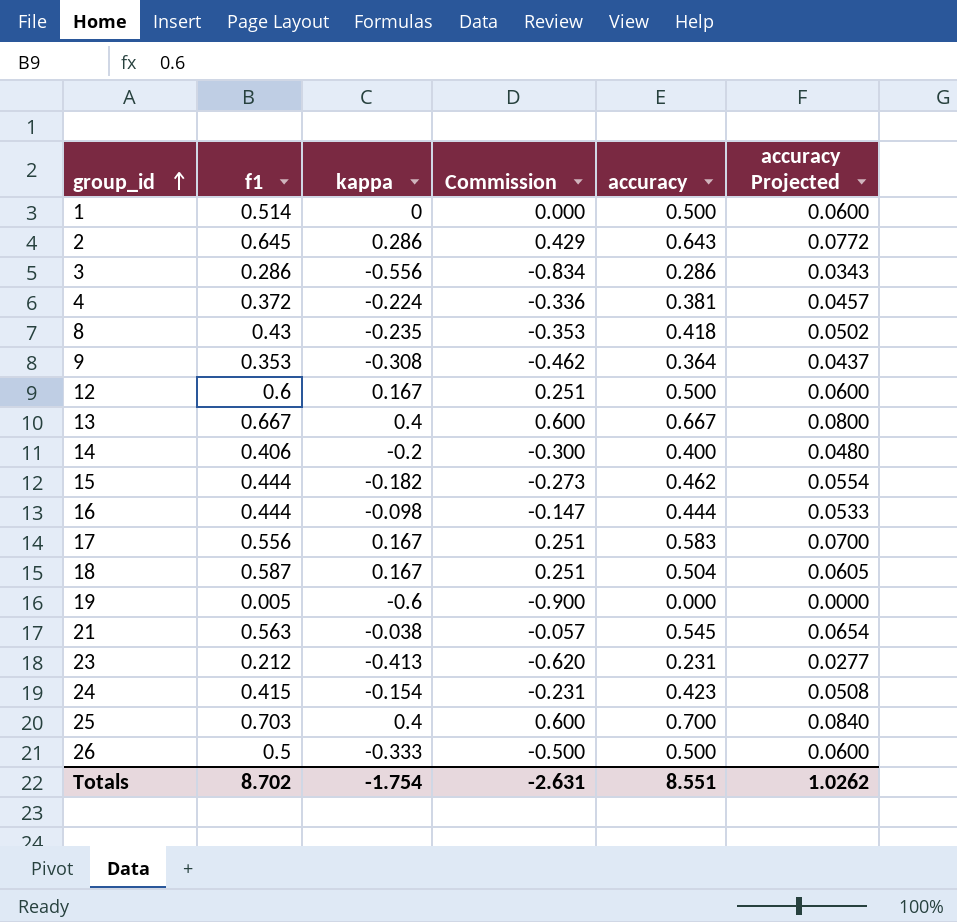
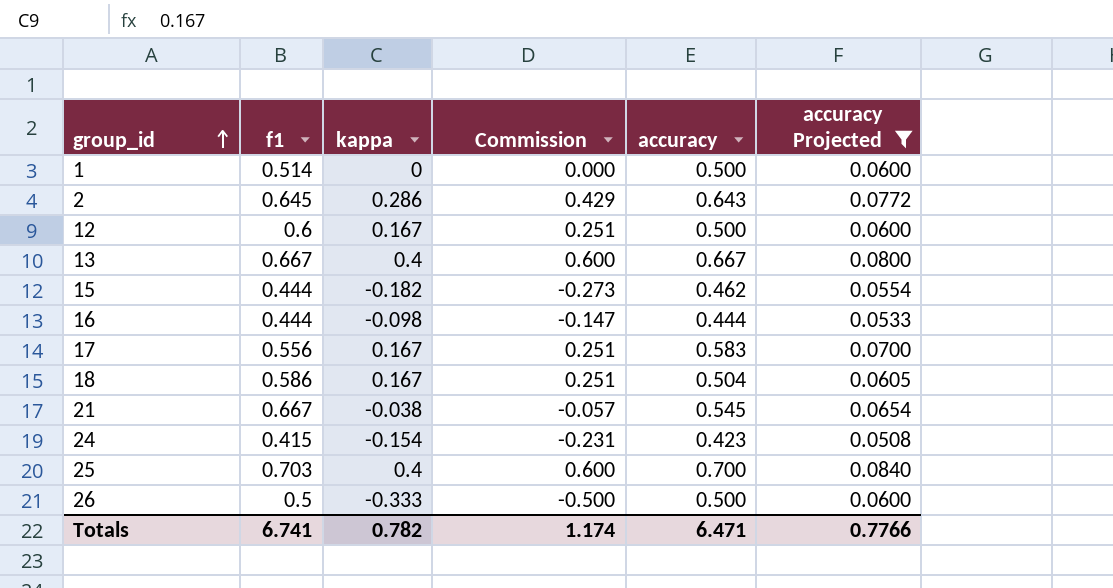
filter: none -> accuracy Projected >= 0.0508
18 | f1: 0.587 -> 0.586
21 | f1: 0.563 -> 0.667
Totals | f1: 8.702 -> 6.741
Totals | kappa: -1.754 -> 0.782
Totals | Commission: -2.631 -> 1.174
Totals | accuracy: 8.551 -> 6.471
Totals | accuracy Projected: 1.0262 -> 0.7766

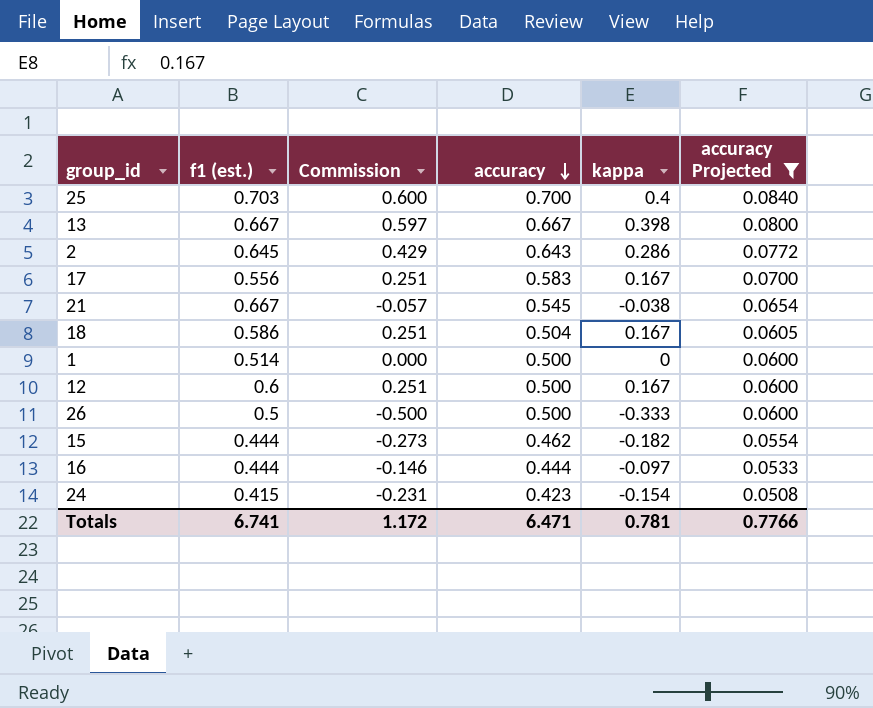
row order: group_id ascending -> accuracy descending
column name: f1 -> f1 (est.)
column kappa | position: 3 -> 5
13 | Commission: 0.600 -> 0.597
13 | kappa: 0.4 -> 0.398
16 | Commission: -0.147 -> -0.146
16 | kappa: -0.098 -> -0.097
Totals | Commission: 1.174 -> 1.172
Totals | kappa: 0.782 -> 0.781

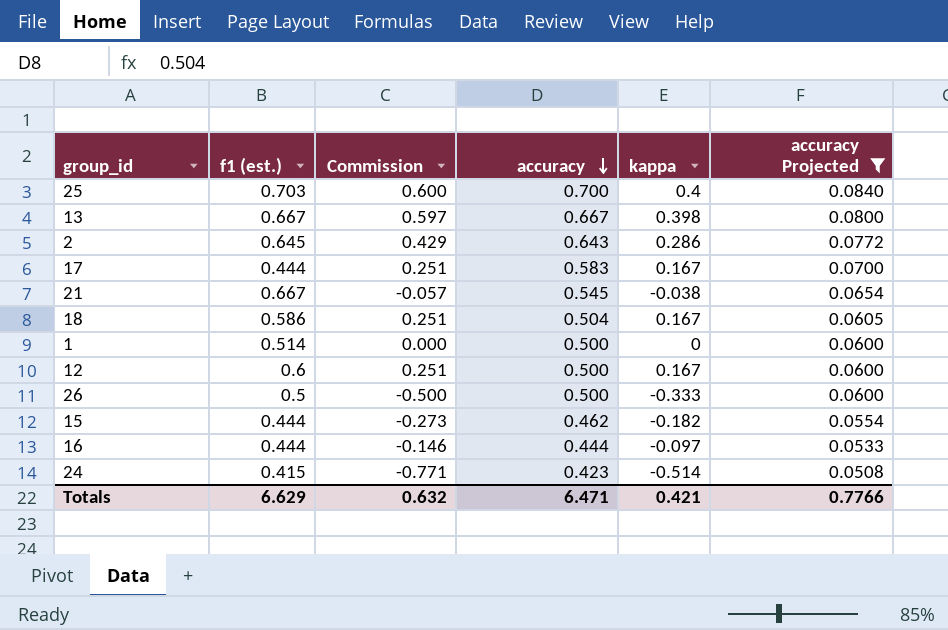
17 | f1 (est.): 0.556 -> 0.444
24 | Commission: -0.231 -> -0.771
24 | kappa: -0.154 -> -0.514
Totals | f1 (est.): 6.741 -> 6.629
Totals | Commission: 1.172 -> 0.632
Totals | kappa: 0.781 -> 0.421

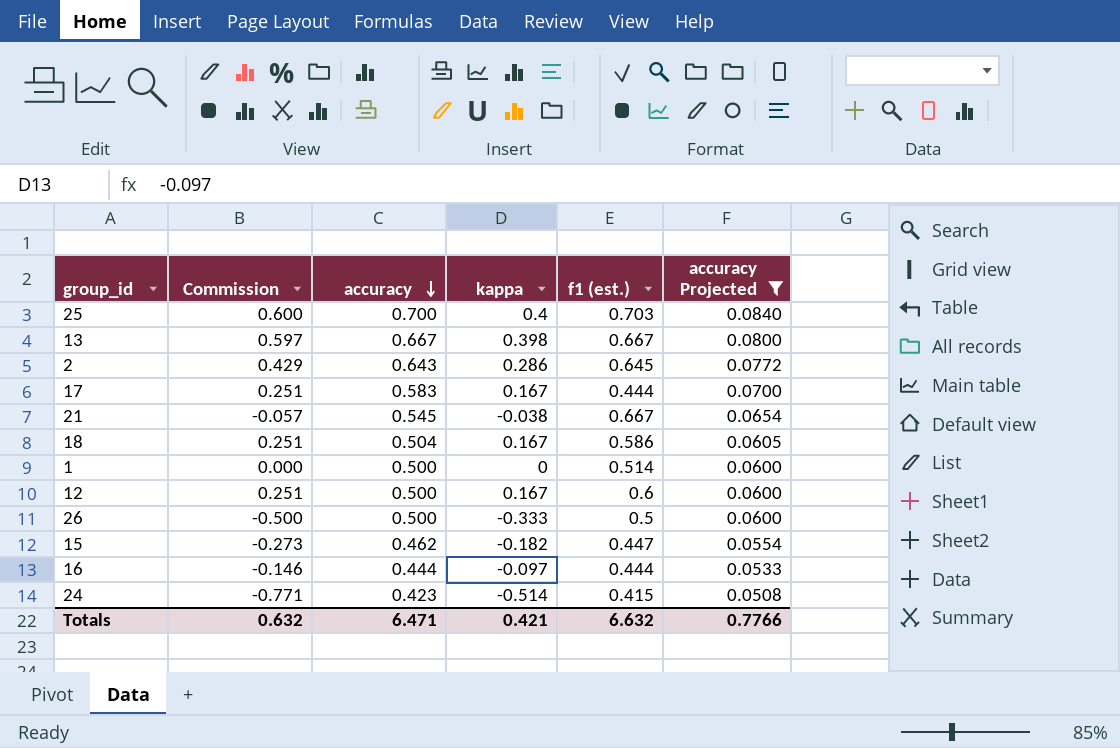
column f1 (est.) | position: 2 -> 5
15 | f1 (est.): 0.444 -> 0.447
Totals | f1 (est.): 6.629 -> 6.632

